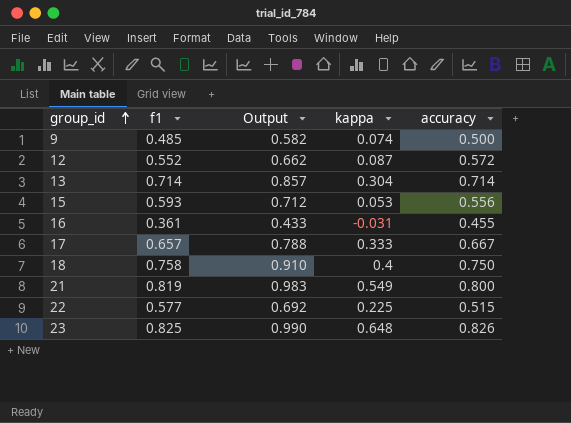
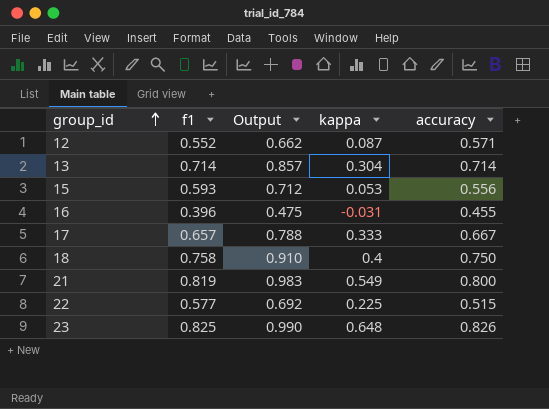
row 9: 0.485 | 0.582 | 0.074 | 0.500 -> none
12 | accuracy: 0.572 -> 0.571
16 | f1: 0.361 -> 0.396
16 | Output: 0.433 -> 0.475

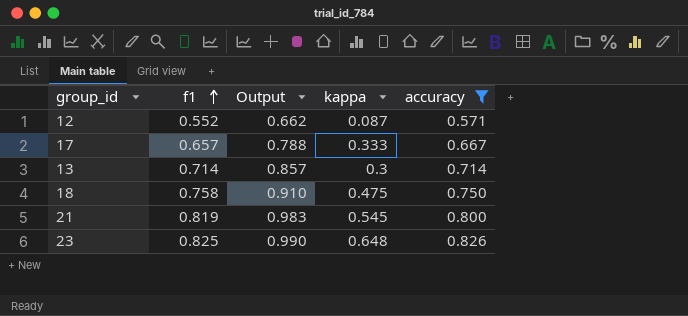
filter: none -> accuracy >= 0.571
row order: group_id ascending -> f1 ascending
13 | kappa: 0.304 -> 0.3
18 | kappa: 0.4 -> 0.475
21 | kappa: 0.549 -> 0.545

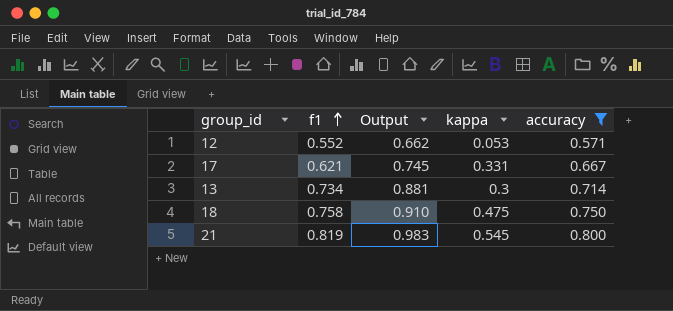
row 23: 0.825 | 0.990 | 0.648 | 0.826 -> none
12 | kappa: 0.087 -> 0.053
17 | f1: 0.657 -> 0.621
17 | Output: 0.788 -> 0.745
17 | kappa: 0.333 -> 0.331
13 | f1: 0.714 -> 0.734
13 | Output: 0.857 -> 0.881

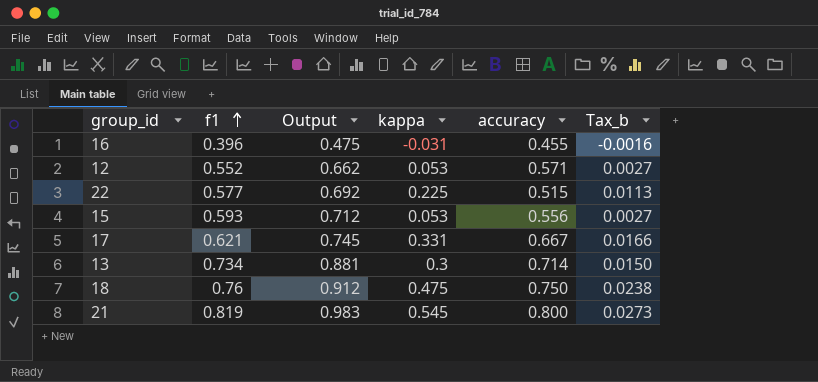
filter: accuracy >= 0.571 -> none
column Tax_b | formula: none -> [kappa] * 0.05
18 | f1: 0.758 -> 0.76
18 | Output: 0.910 -> 0.912

